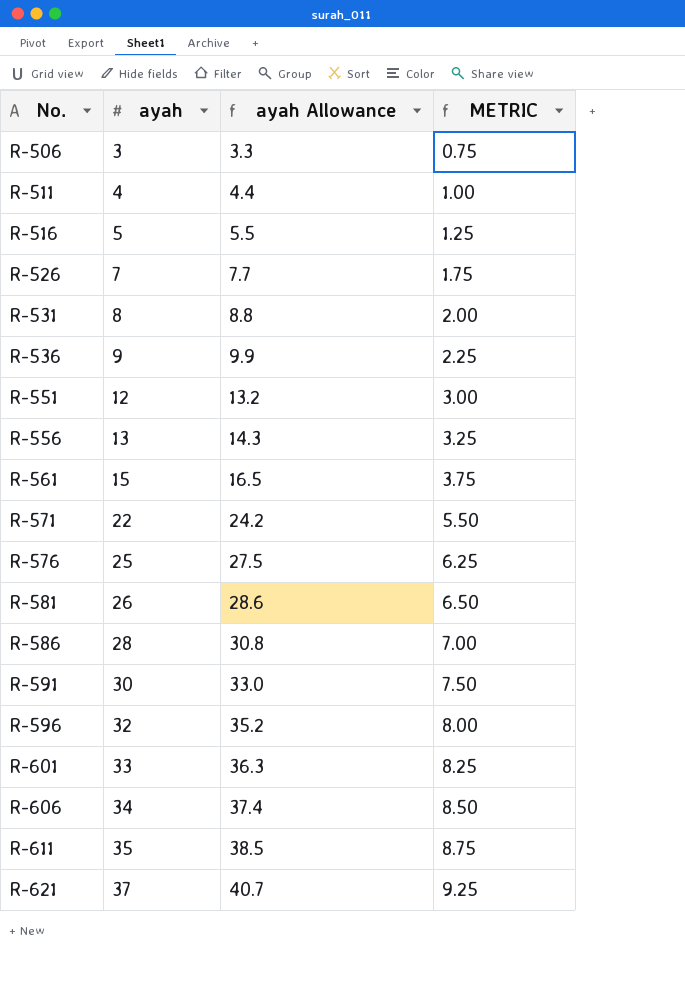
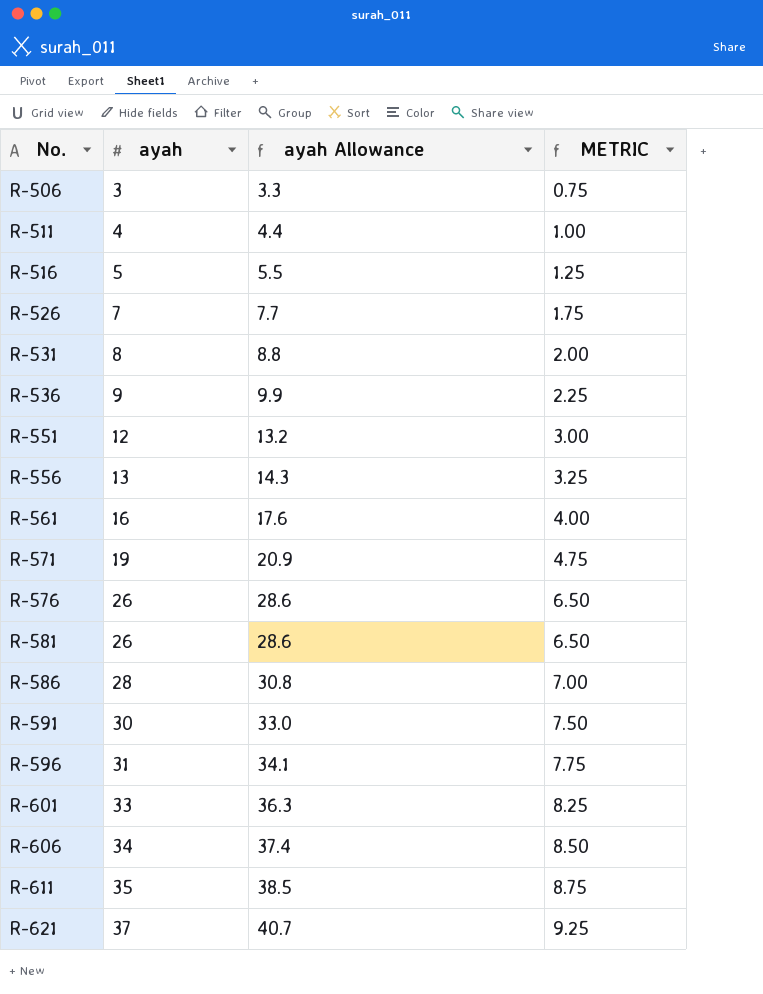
R-561 | ayah: 15 -> 16
R-561 | ayah Allowance: 16.5 -> 17.6
R-561 | METRIC: 3.75 -> 4.00
R-571 | ayah: 22 -> 19
R-571 | ayah Allowance: 24.2 -> 20.9
R-571 | METRIC: 5.50 -> 4.75
R-576 | ayah: 25 -> 26
R-576 | ayah Allowance: 27.5 -> 28.6
R-576 | METRIC: 6.25 -> 6.50
R-596 | ayah: 32 -> 31
R-596 | ayah Allowance: 35.2 -> 34.1
R-596 | METRIC: 8.00 -> 7.75

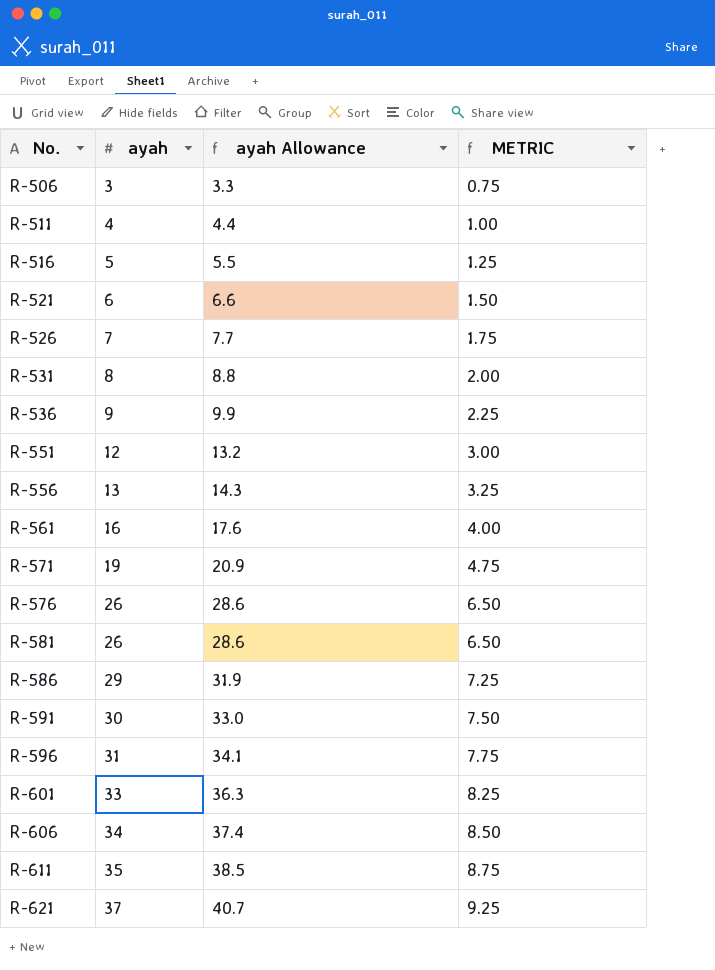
row R-521: none -> 6 | 6.6 | 1.50
R-586 | ayah: 28 -> 29
R-586 | ayah Allowance: 30.8 -> 31.9
R-586 | METRIC: 7.00 -> 7.25

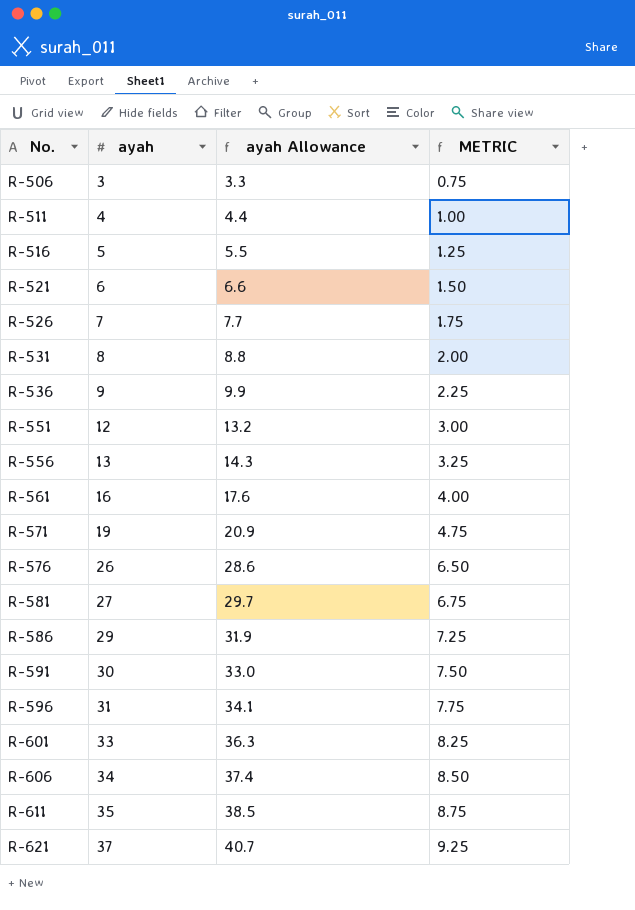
R-581 | ayah: 26 -> 27
R-581 | ayah Allowance: 28.6 -> 29.7
R-581 | METRIC: 6.50 -> 6.75

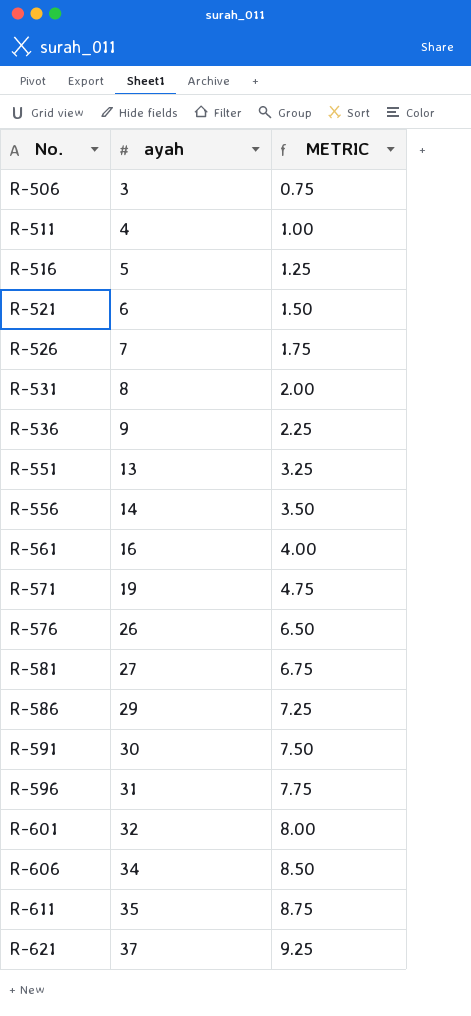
column ayah Allowance | formula: [ayah] * 1.1 -> none
R-551 | ayah: 12 -> 13
R-551 | METRIC: 3.00 -> 3.25
R-556 | ayah: 13 -> 14
R-556 | METRIC: 3.25 -> 3.50
R-601 | ayah: 33 -> 32
R-601 | METRIC: 8.25 -> 8.00

